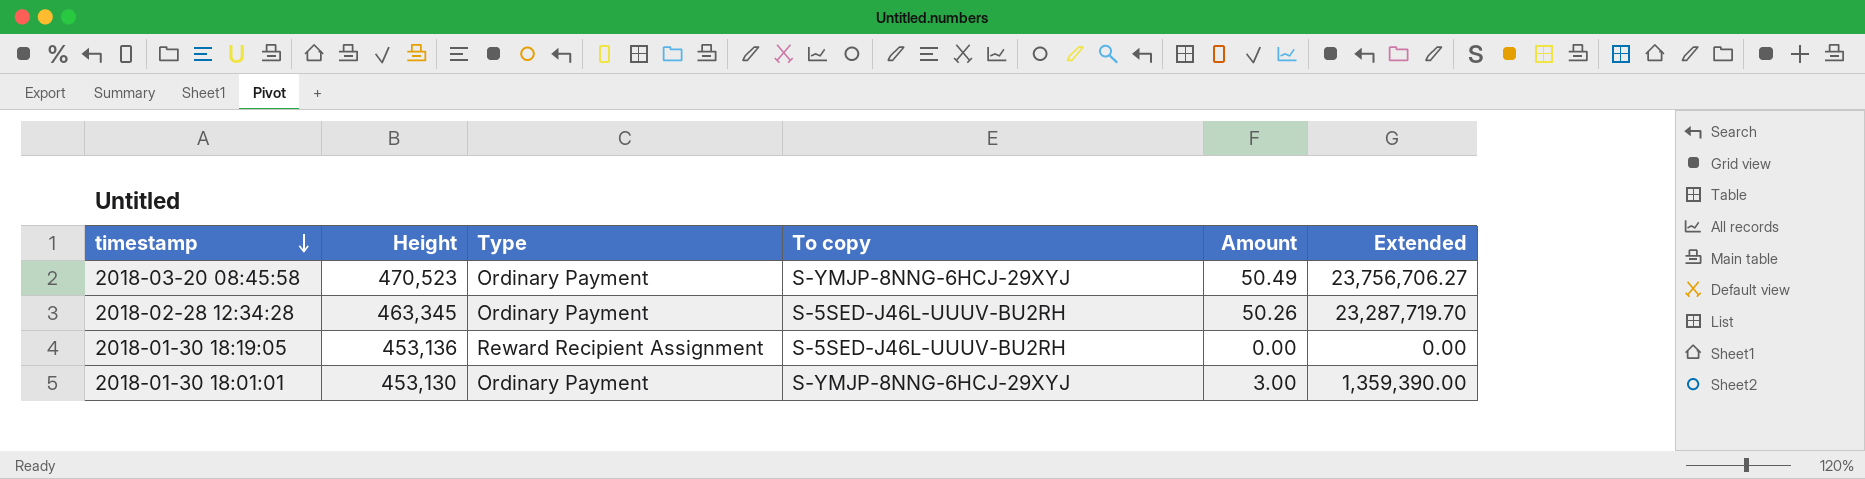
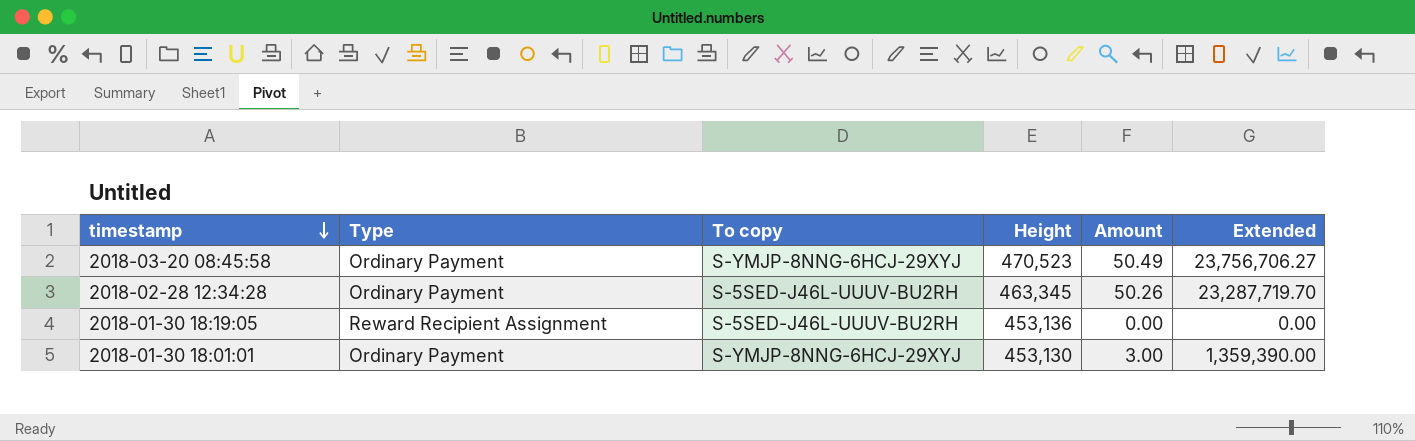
column Height | position: 2 -> 4

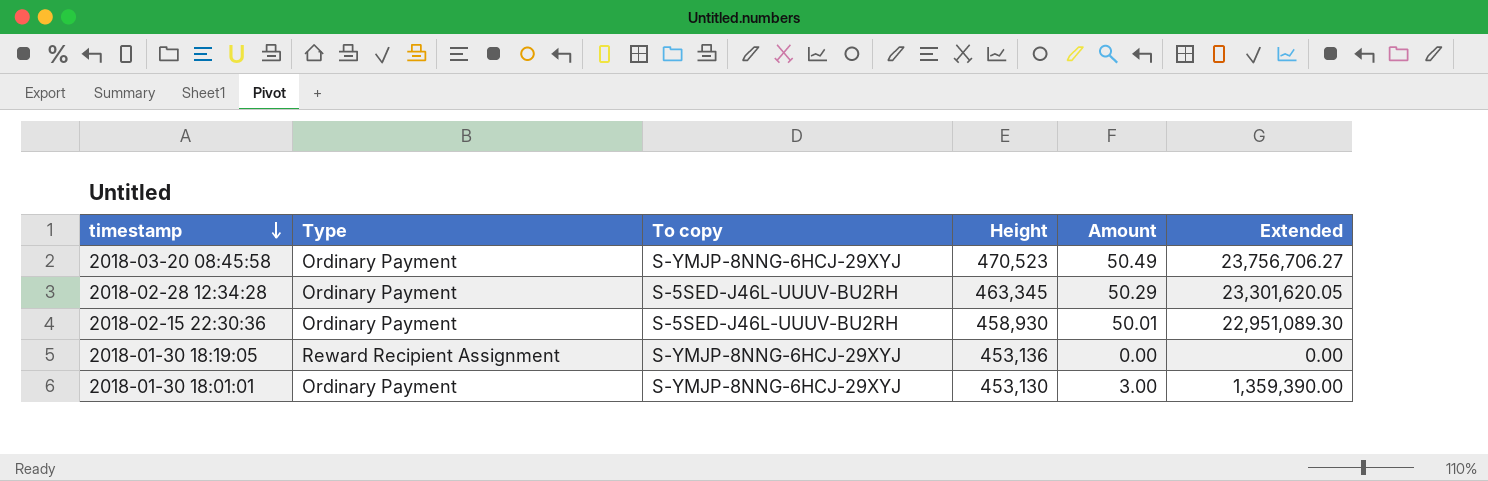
2018-02-28 12:34:28 | Amount: 50.26 -> 50.29
2018-02-28 12:34:28 | Extended: 23,287,719.70 -> 23,301,620.05
row 2018-02-15 22:30:36: none -> Ordinary Payment | S-5SED-J46L-UUUV-BU2RH | 458,930 | 50.01 | 22,951,089.30
2018-01-30 18:19:05 | To copy: S-5SED-J46L-UUUV-BU2RH -> S-YMJP-8NNG-6HCJ-29XYJ

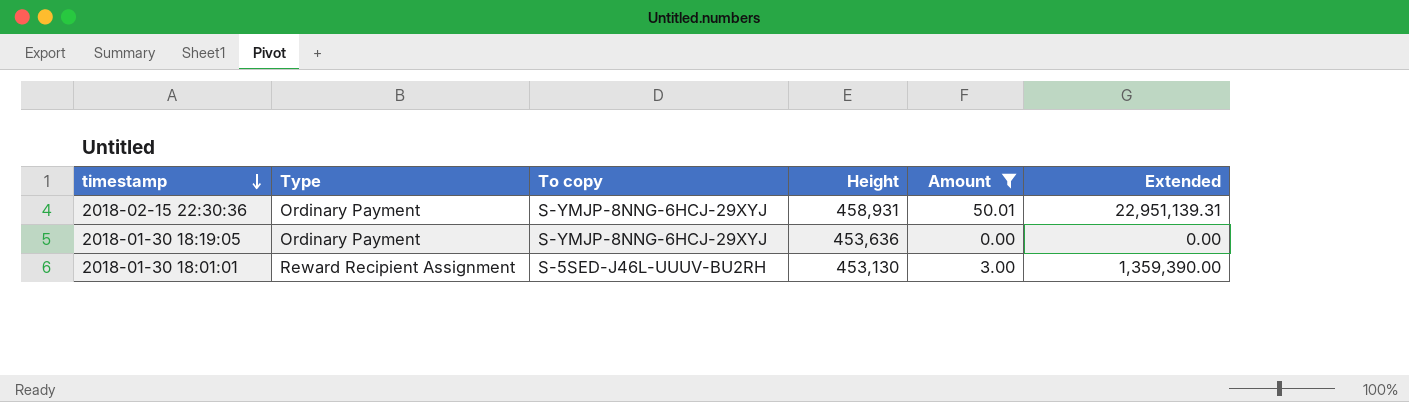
filter: none -> Amount <= 50.01
2018-02-15 22:30:36 | To copy: S-5SED-J46L-UUUV-BU2RH -> S-YMJP-8NNG-6HCJ-29XYJ
2018-02-15 22:30:36 | Height: 458,930 -> 458,931
2018-02-15 22:30:36 | Extended: 22,951,089.30 -> 22,951,139.31
2018-01-30 18:19:05 | Type: Reward Recipient Assignment -> Ordinary Payment
2018-01-30 18:19:05 | Height: 453,136 -> 453,636
2018-01-30 18:01:01 | Type: Ordinary Payment -> Reward Recipient Assignment
2018-01-30 18:01:01 | To copy: S-YMJP-8NNG-6HCJ-29XYJ -> S-5SED-J46L-UUUV-BU2RH

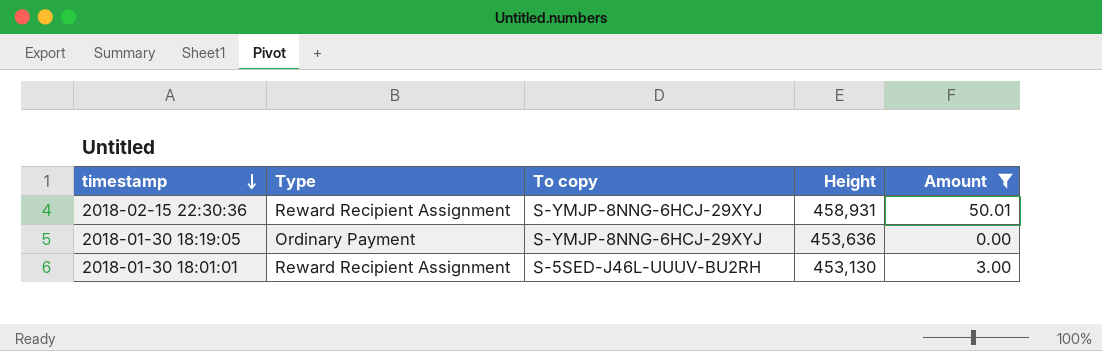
column Extended | formula: [Height] * [Amount] -> none
2018-02-15 22:30:36 | Type: Ordinary Payment -> Reward Recipient Assignment

